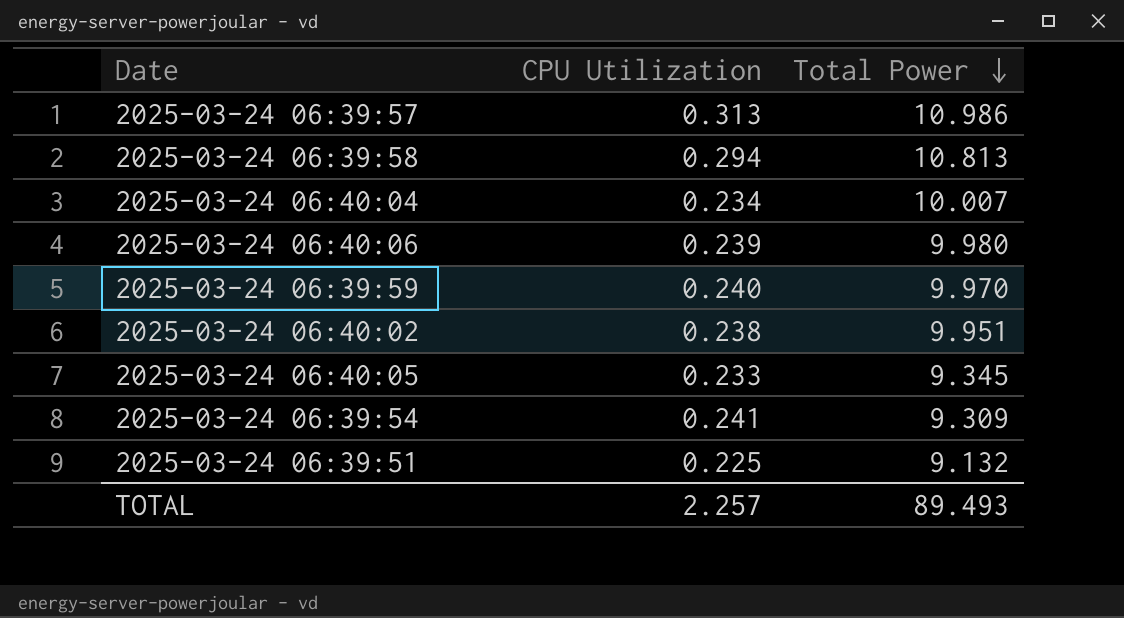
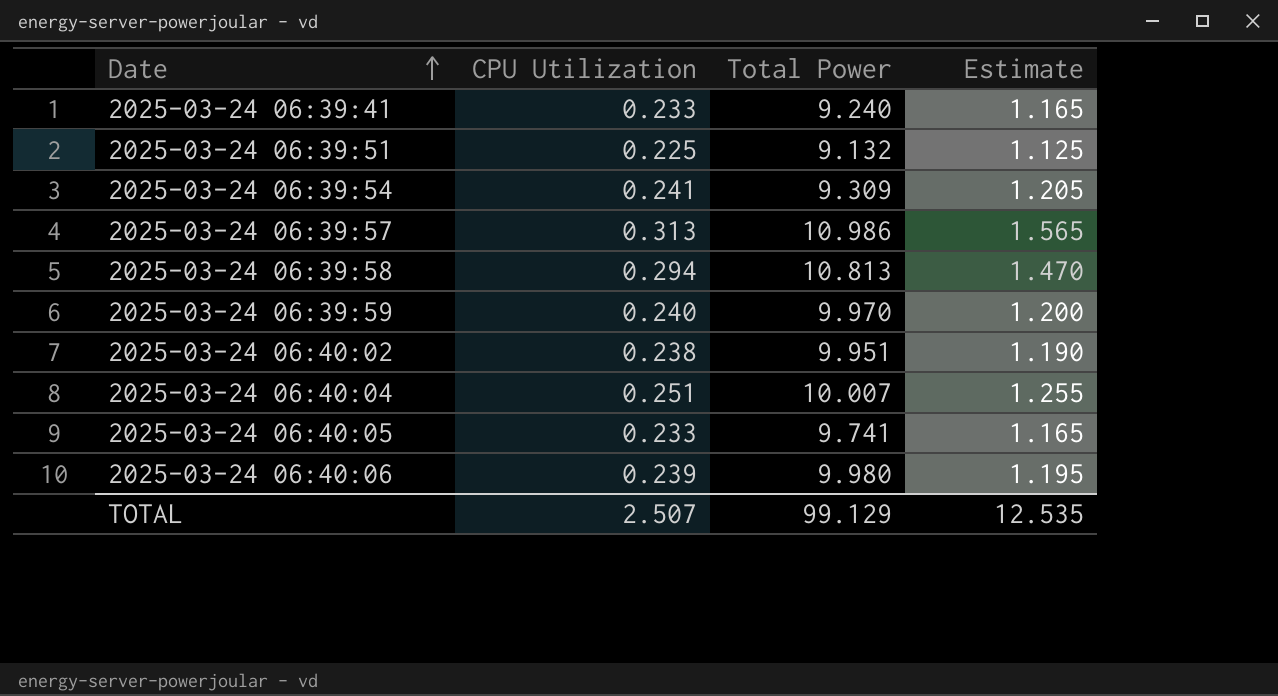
row order: Total Power descending -> Date ascending
column Estimate | formula: none -> [CPU Utilization] * 5
row 2025-03-24 06:39:41: none -> 0.233 | 9.240 | 1.165
2025-03-24 06:40:04 | CPU Utilization: 0.234 -> 0.251
2025-03-24 06:40:05 | Total Power: 9.345 -> 9.741
TOTAL | CPU Utilization: 2.257 -> 2.507
TOTAL | Total Power: 89.493 -> 99.129

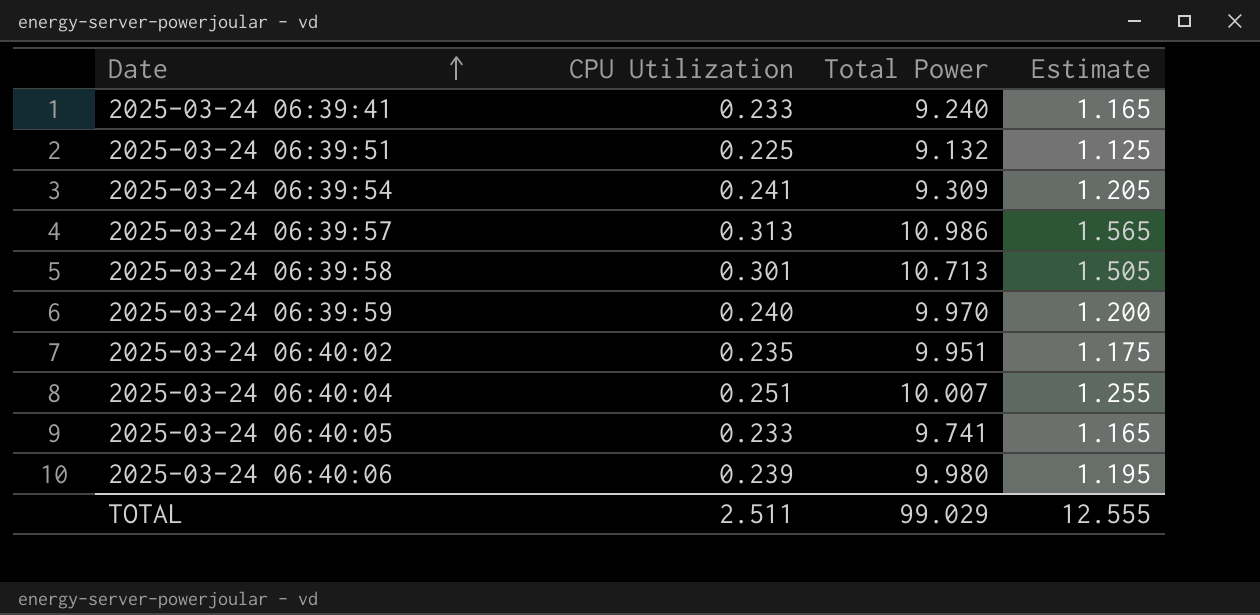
2025-03-24 06:39:58 | CPU Utilization: 0.294 -> 0.301
2025-03-24 06:39:58 | Total Power: 10.813 -> 10.713
2025-03-24 06:39:58 | Estimate: 1.470 -> 1.505
2025-03-24 06:40:02 | CPU Utilization: 0.238 -> 0.235
2025-03-24 06:40:02 | Estimate: 1.190 -> 1.175
TOTAL | CPU Utilization: 2.507 -> 2.511
TOTAL | Total Power: 99.129 -> 99.029
TOTAL | Estimate: 12.535 -> 12.555

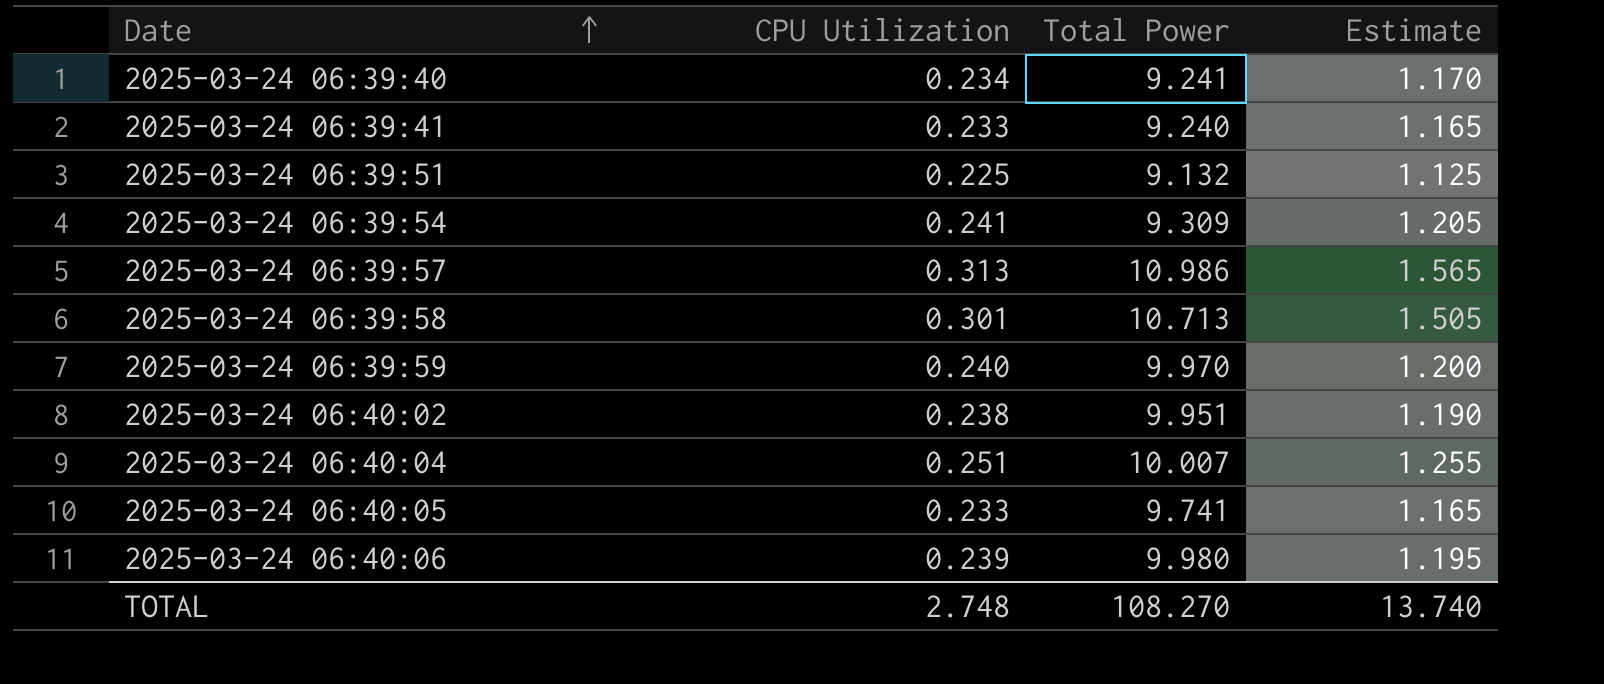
row 2025-03-24 06:39:40: none -> 0.234 | 9.241 | 1.170
2025-03-24 06:40:02 | CPU Utilization: 0.235 -> 0.238
2025-03-24 06:40:02 | Estimate: 1.175 -> 1.190
TOTAL | CPU Utilization: 2.511 -> 2.748
TOTAL | Total Power: 99.029 -> 108.270
TOTAL | Estimate: 12.555 -> 13.740

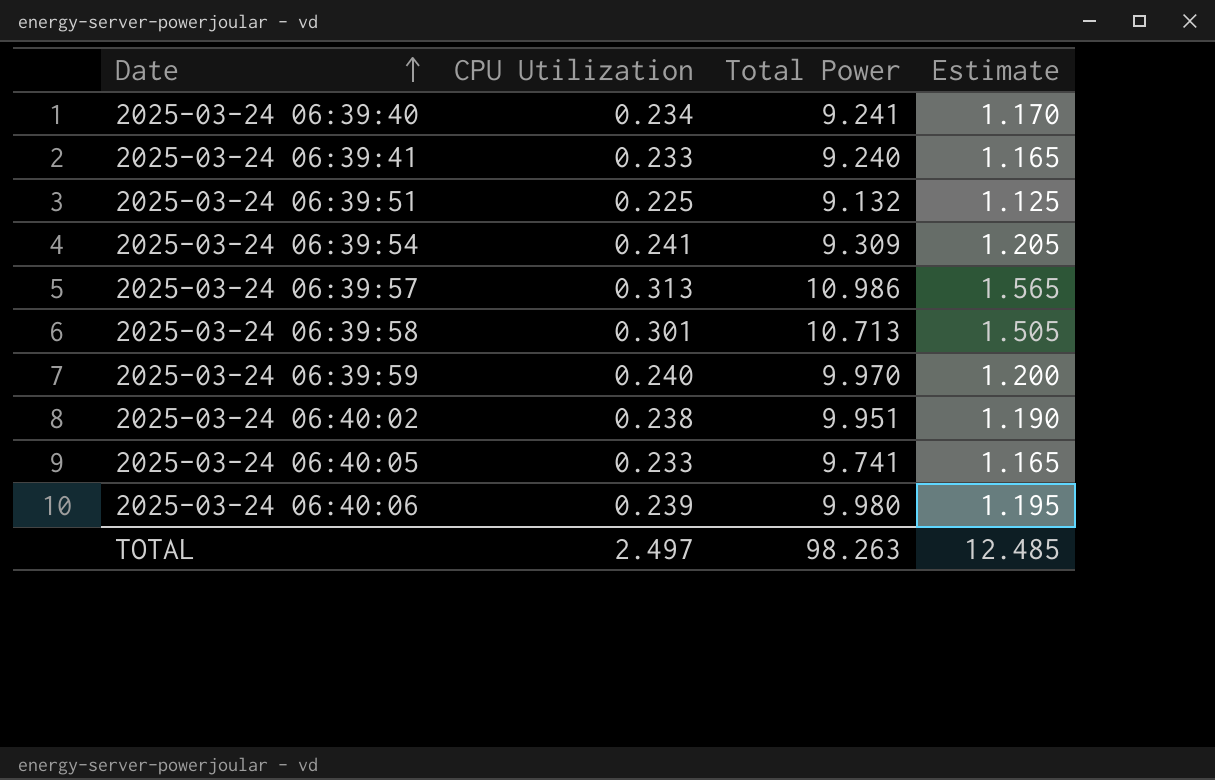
row 2025-03-24 06:40:04: 0.251 | 10.007 | 1.255 -> none
TOTAL | CPU Utilization: 2.748 -> 2.497
TOTAL | Total Power: 108.270 -> 98.263
TOTAL | Estimate: 13.740 -> 12.485

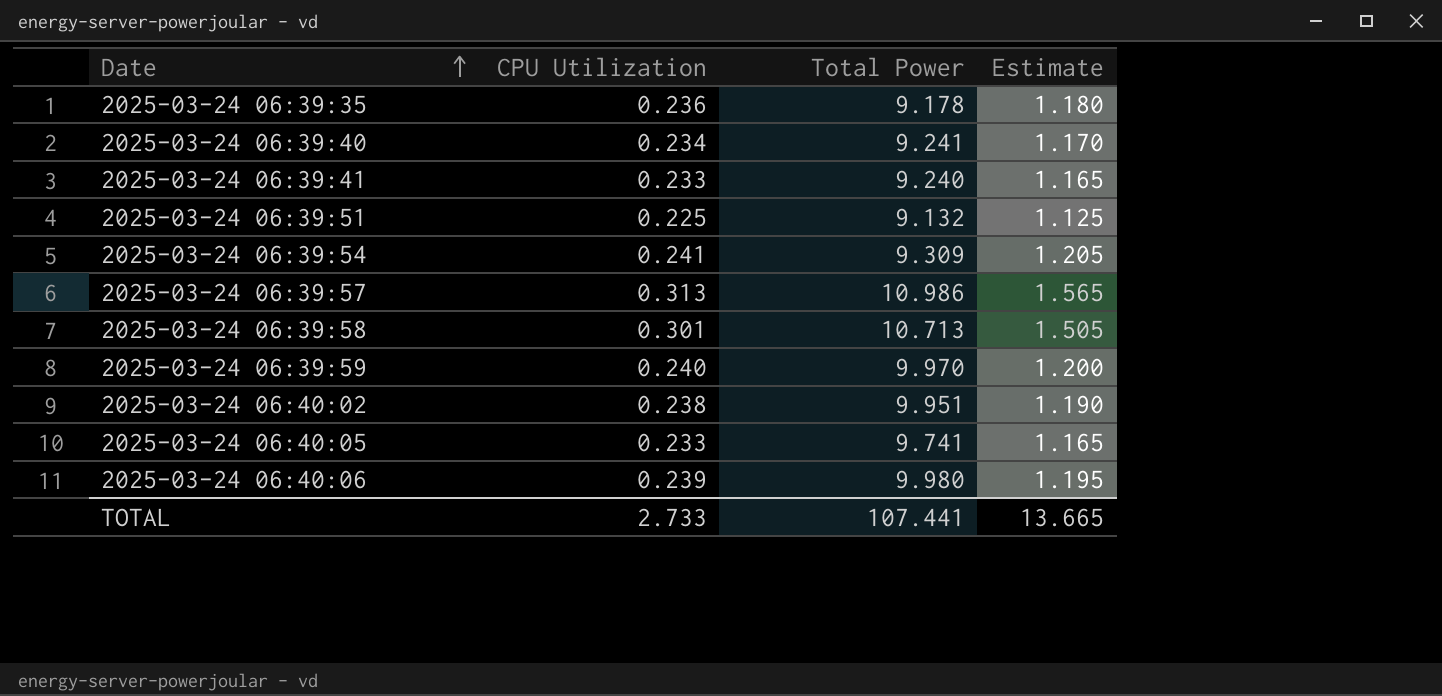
row 2025-03-24 06:39:35: none -> 0.236 | 9.178 | 1.180
TOTAL | CPU Utilization: 2.497 -> 2.733
TOTAL | Total Power: 98.263 -> 107.441
TOTAL | Estimate: 12.485 -> 13.665

